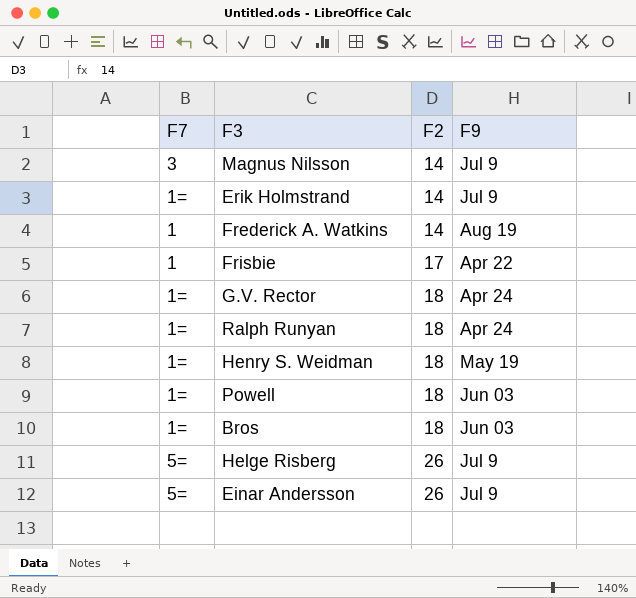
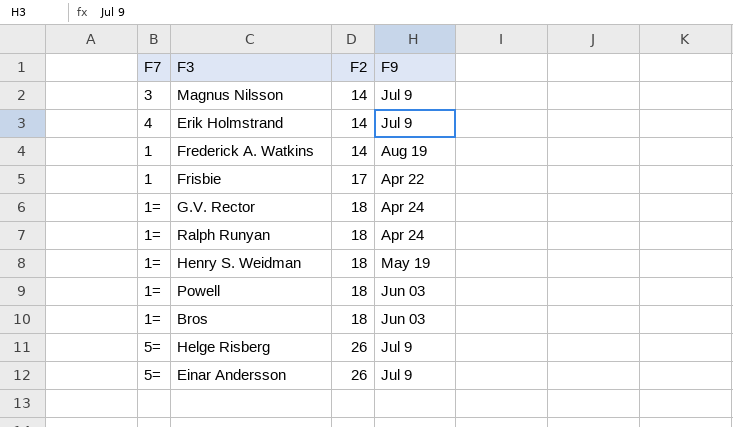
Erik Holmstrand | F7: 1= -> 4

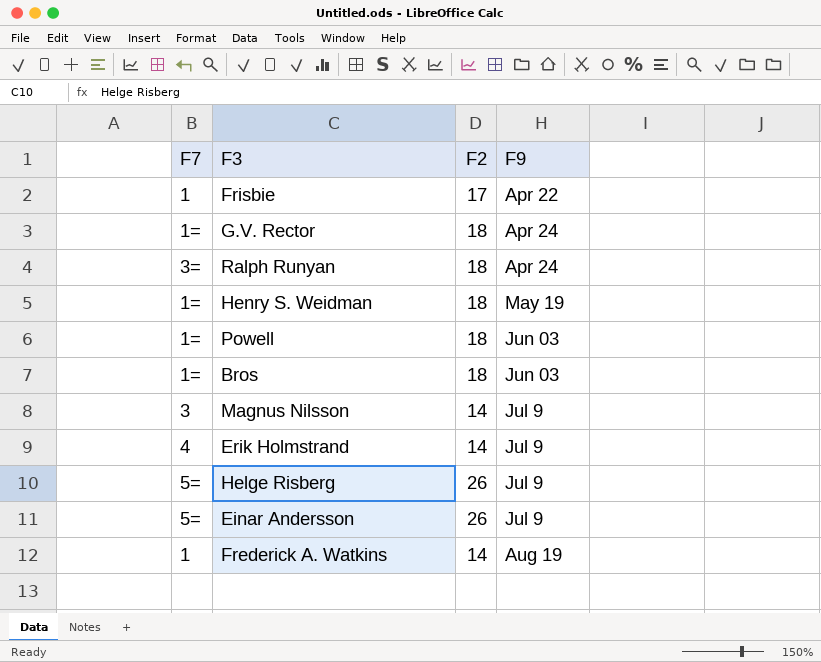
row order: F2 ascending -> F9 ascending
Ralph Runyan | F7: 1= -> 3=

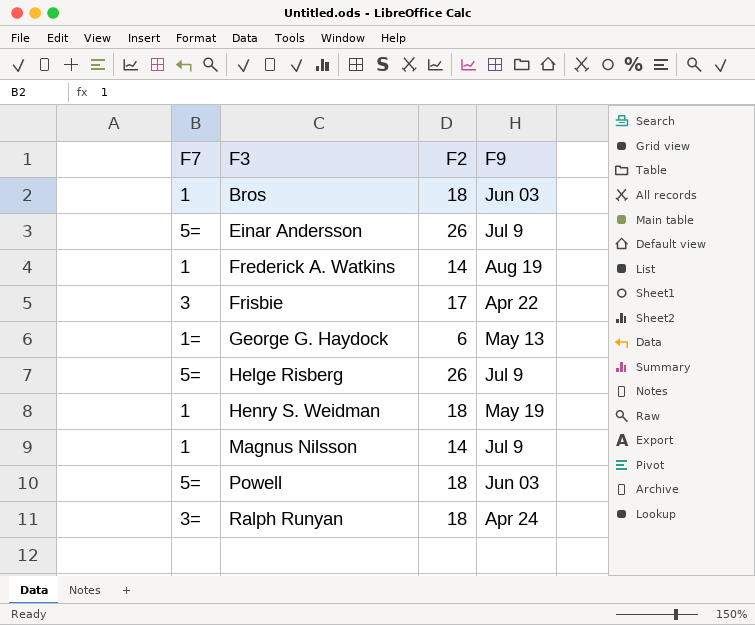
row order: F9 ascending -> F3 ascending
row G.V. Rector: 1= | 18 | Apr 24 -> none
row Erik Holmstrand: 4 | 14 | Jul 9 -> none
Bros | F7: 1= -> 1
Frisbie | F7: 1 -> 3
row George G. Haydock: none -> 1= | 6 | May 13
Henry S. Weidman | F7: 1= -> 1
Magnus Nilsson | F7: 3 -> 1
Powell | F7: 1= -> 5=

